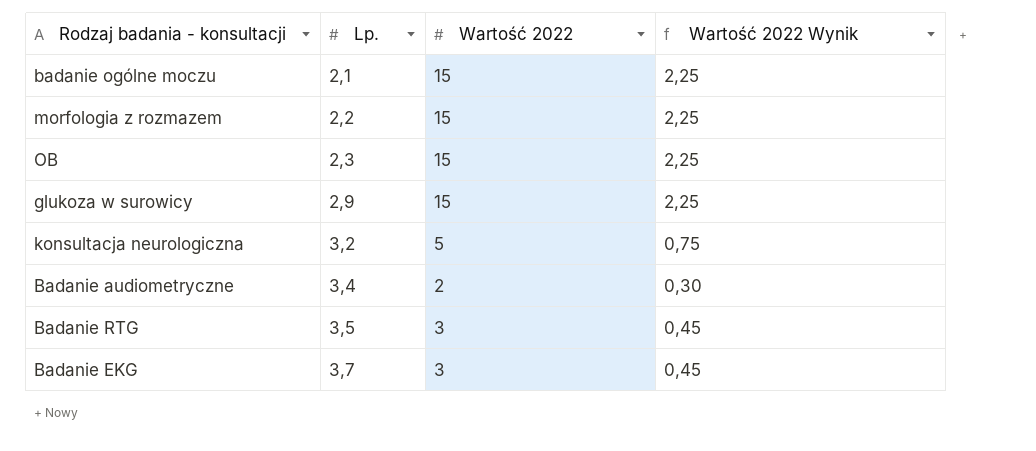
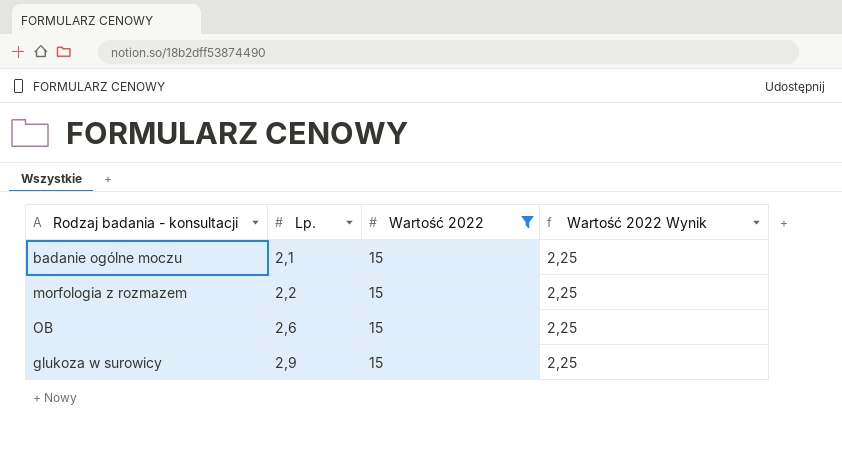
filter: none -> Wartość 2022 = 15
OB | Lp.: 2,3 -> 2,6

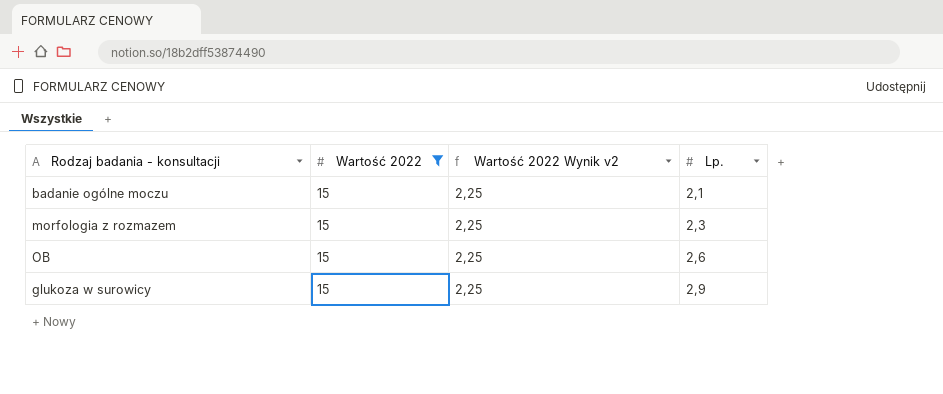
column name: Wartość 2022 Wynik -> Wartość 2022 Wynik v2
column Lp. | position: 2 -> 4
morfologia z rozmazem | Lp.: 2,2 -> 2,3

